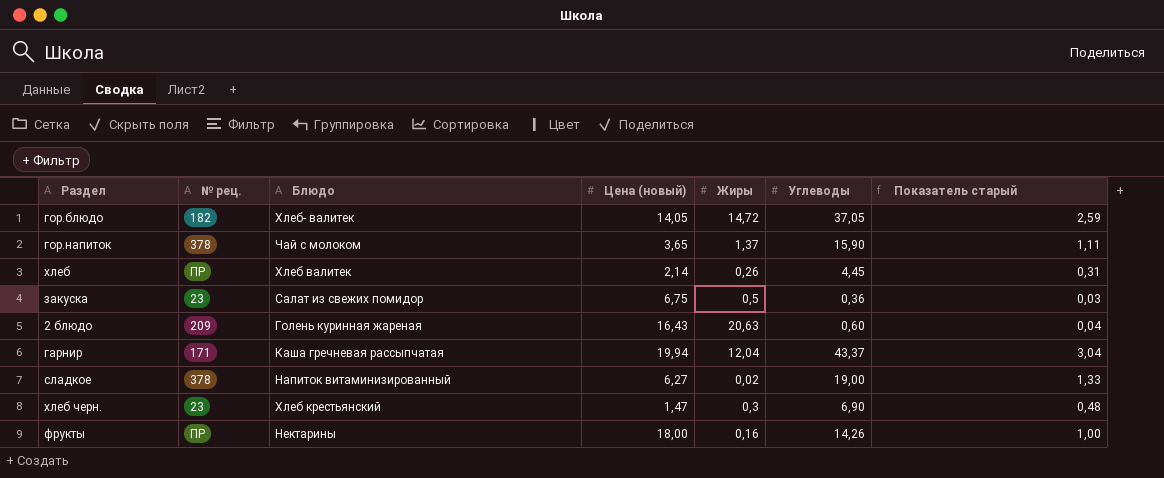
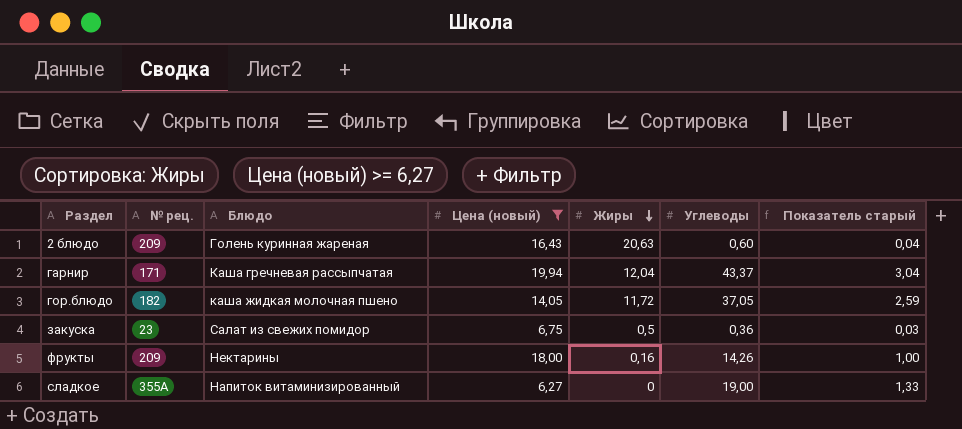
filter: none -> Цена (новый) >= 6,27
row order: none -> Жиры descending
гор.блюдо | Блюдо: Хлеб- валитек -> каша жидкая молочная пшено
гор.блюдо | Жиры: 14,72 -> 11,72
фрукты | № рец.: ПР -> 209
сладкое | № рец.: 378 -> 355А
сладкое | Жиры: 0,02 -> 0

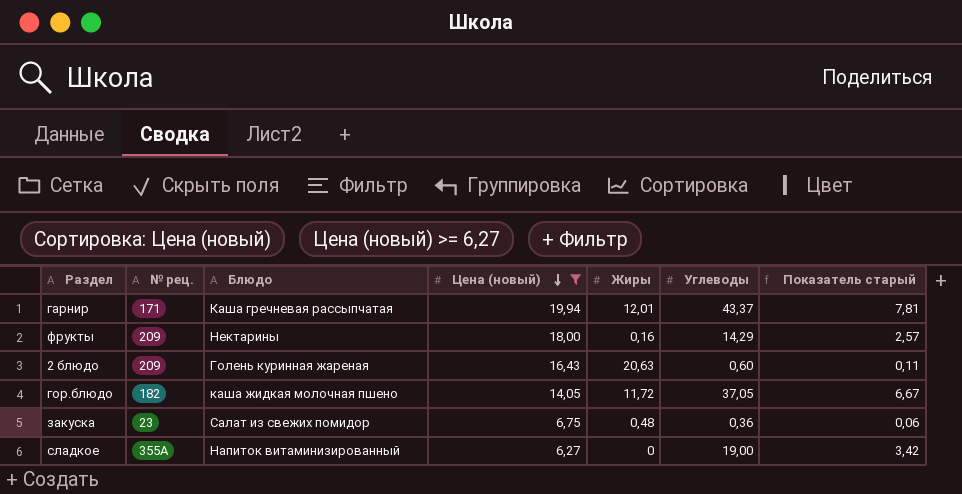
row order: Жиры descending -> Цена (новый) descending
column Показатель старый | formula: [Углеводы] * 0,07 -> [Углеводы] * 0,18
гарнир | Жиры: 12,04 -> 12,01
фрукты | Углеводы: 14,26 -> 14,29
закуска | Жиры: 0,5 -> 0,48

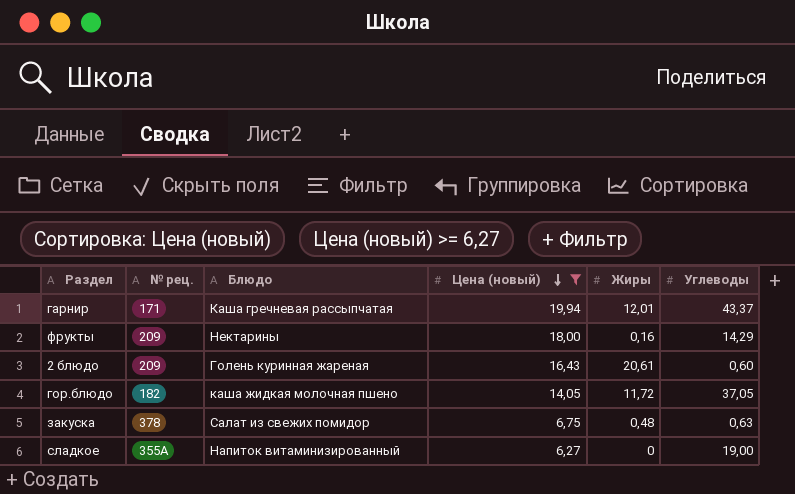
column Показатель старый | formula: [Углеводы] * 0,18 -> none
2 блюдо | Жиры: 20,63 -> 20,61
закуска | № рец.: 23 -> 378
закуска | Углеводы: 0,36 -> 0,63

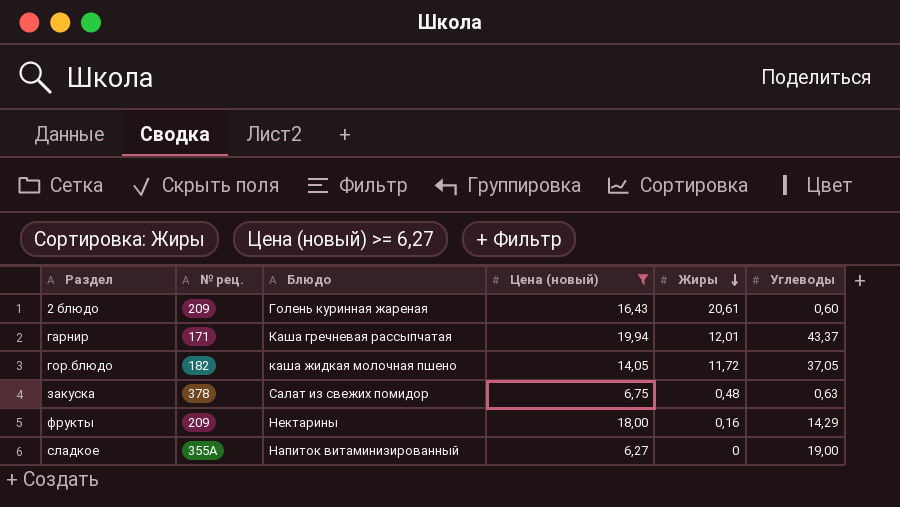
row order: Цена (новый) descending -> Жиры descending

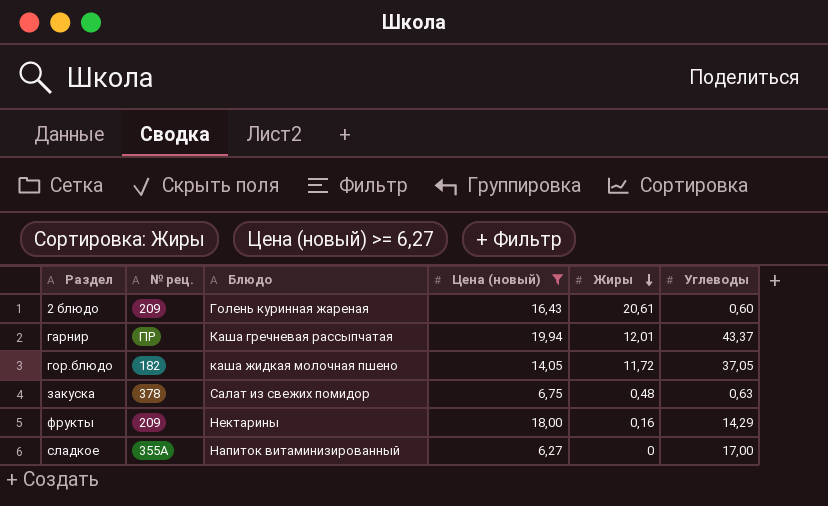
гарнир | № рец.: 171 -> ПР
сладкое | Углеводы: 19,00 -> 17,00

